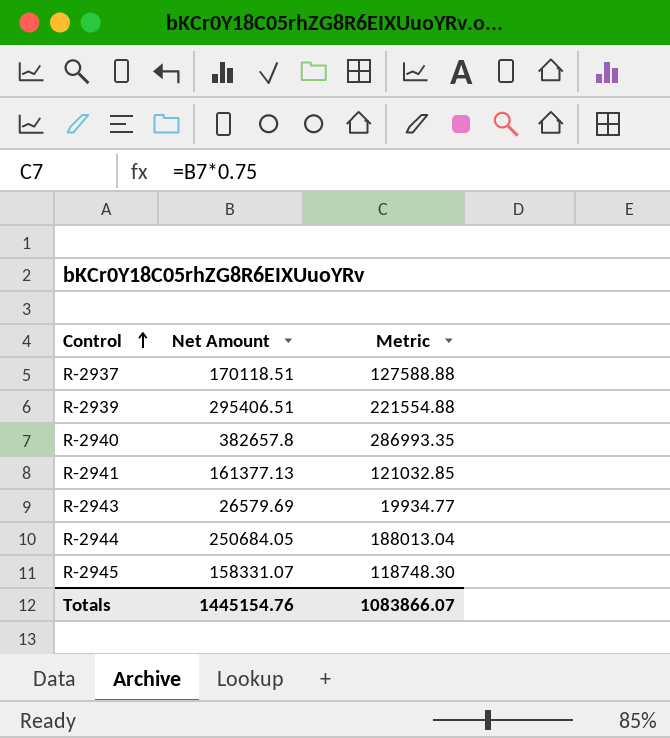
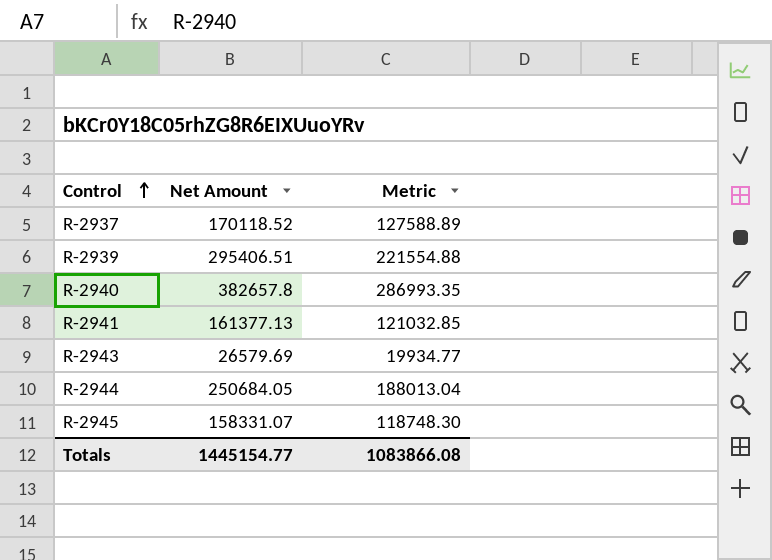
R-2937 | Net Amount: 170118.51 -> 170118.52
R-2937 | Metric: 127588.88 -> 127588.89
Totals | Net Amount: 1445154.76 -> 1445154.77
Totals | Metric: 1083866.07 -> 1083866.08

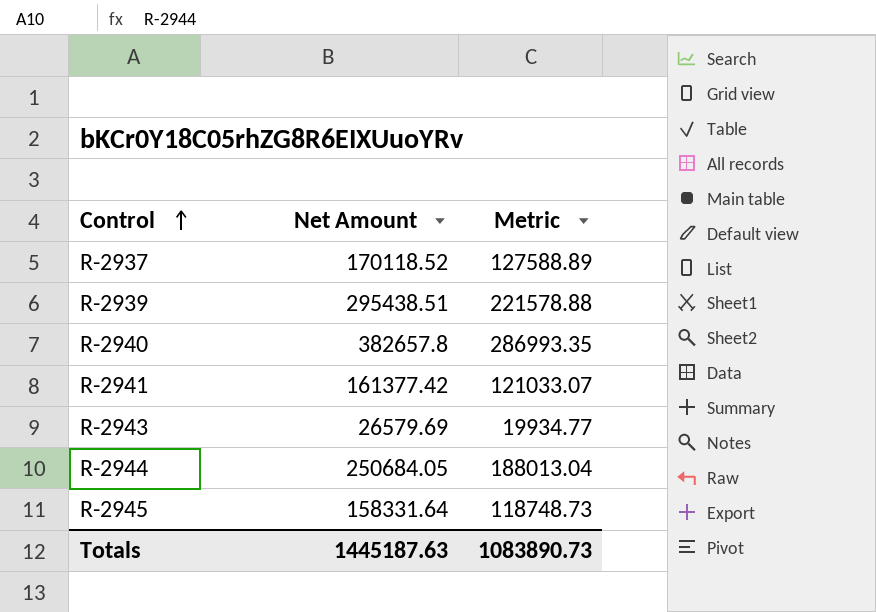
R-2939 | Net Amount: 295406.51 -> 295438.51
R-2939 | Metric: 221554.88 -> 221578.88
R-2941 | Net Amount: 161377.13 -> 161377.42
R-2941 | Metric: 121032.85 -> 121033.07
R-2945 | Net Amount: 158331.07 -> 158331.64
R-2945 | Metric: 118748.30 -> 118748.73
Totals | Net Amount: 1445154.77 -> 1445187.63
Totals | Metric: 1083866.08 -> 1083890.73

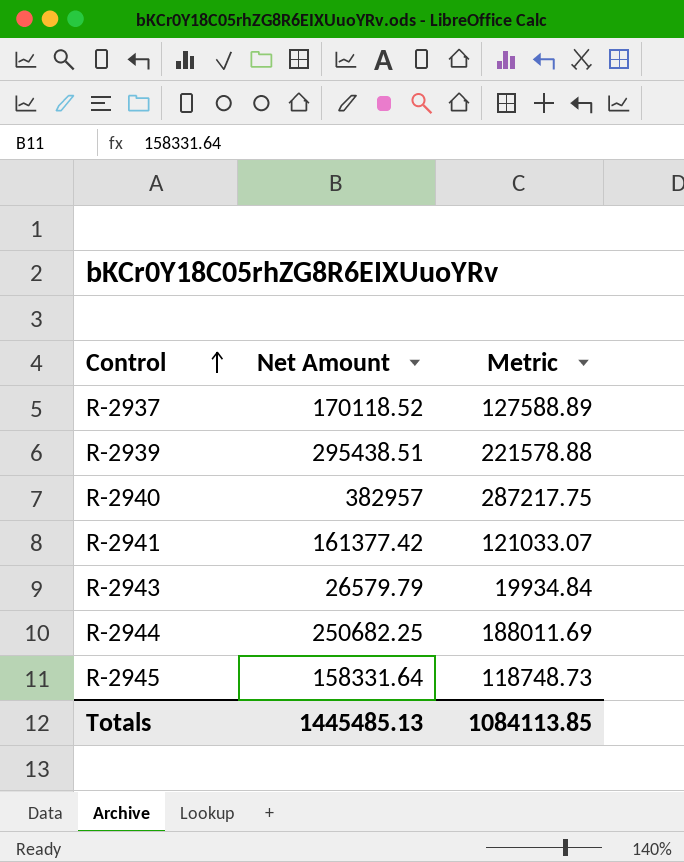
R-2940 | Net Amount: 382657.8 -> 382957
R-2940 | Metric: 286993.35 -> 287217.75
R-2943 | Net Amount: 26579.69 -> 26579.79
R-2943 | Metric: 19934.77 -> 19934.84
R-2944 | Net Amount: 250684.05 -> 250682.25
R-2944 | Metric: 188013.04 -> 188011.69
Totals | Net Amount: 1445187.63 -> 1445485.13
Totals | Metric: 1083890.73 -> 1084113.85

